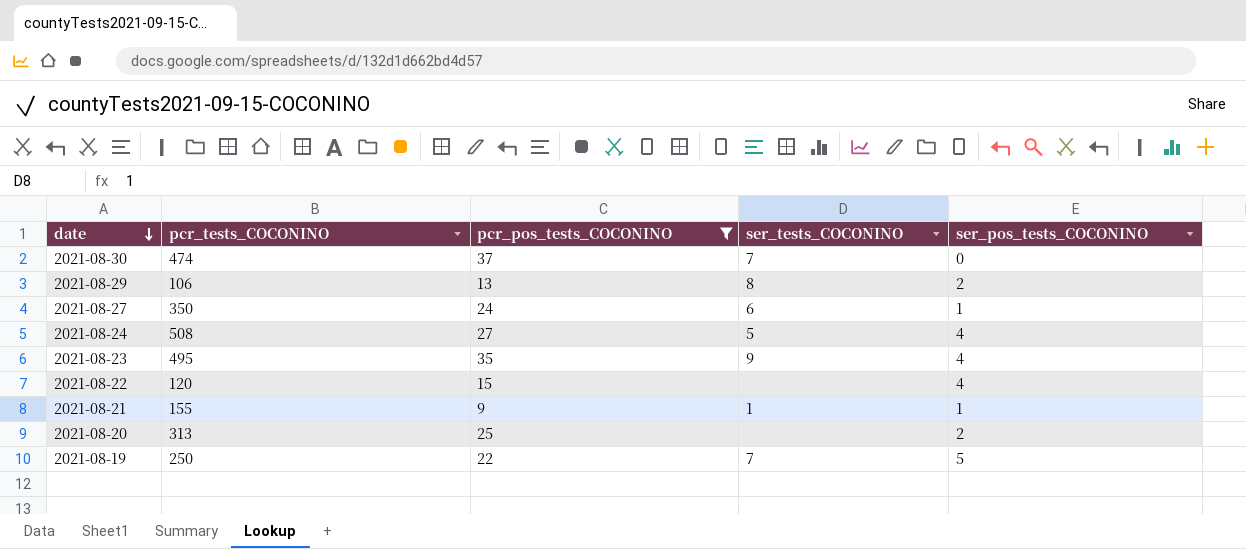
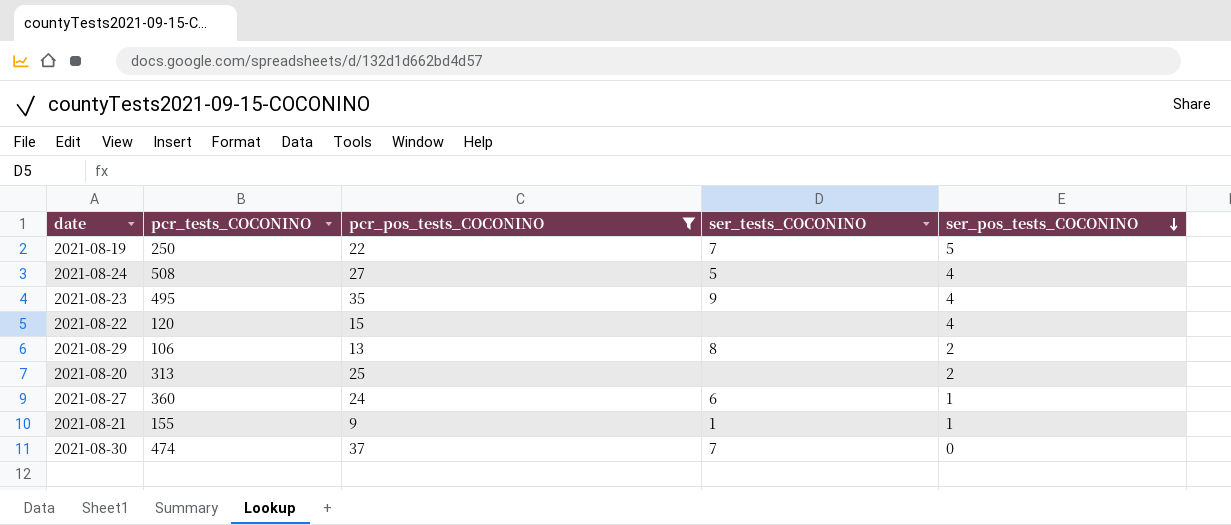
row order: date descending -> ser_pos_tests_COCONINO descending
2021-08-27 | pcr_tests_COCONINO: 350 -> 360

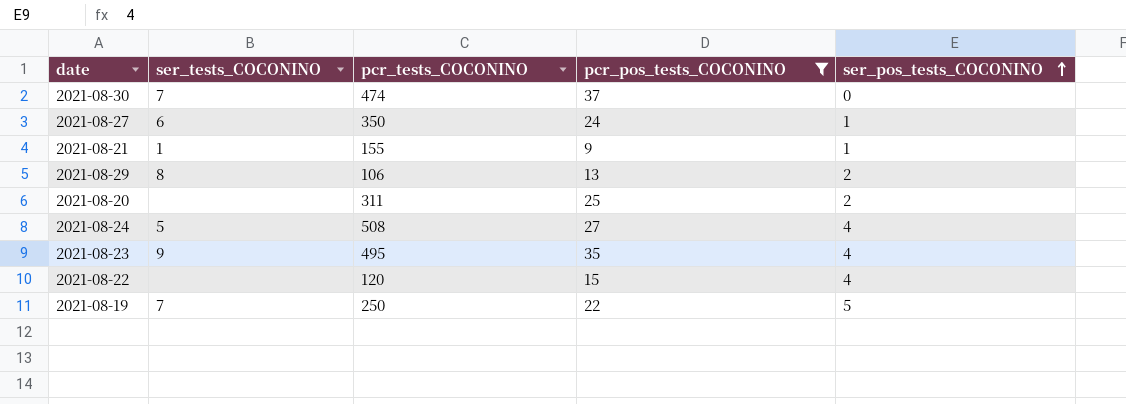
row order: ser_pos_tests_COCONINO descending -> ser_pos_tests_COCONINO ascending
column ser_tests_COCONINO | position: 4 -> 2
2021-08-27 | pcr_tests_COCONINO: 360 -> 350
2021-08-20 | pcr_tests_COCONINO: 313 -> 311

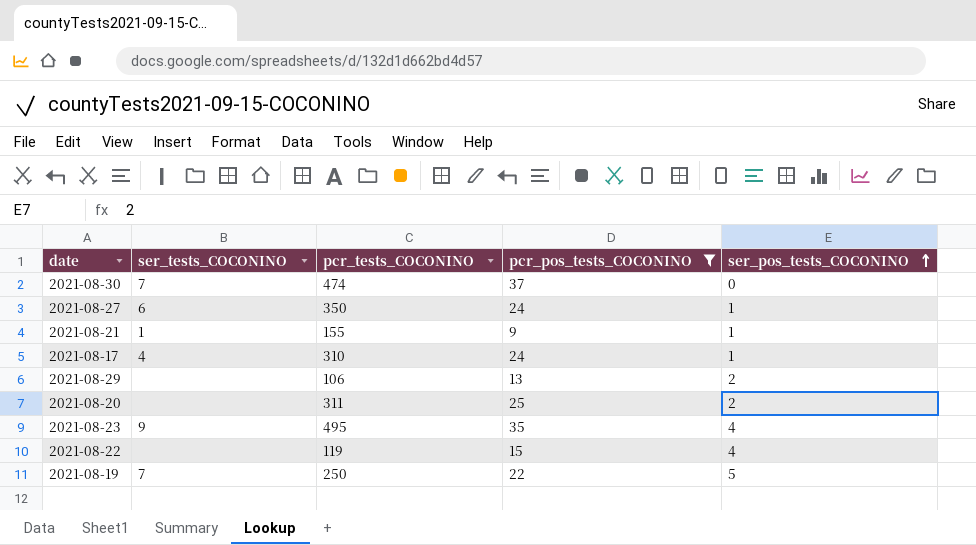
row 2021-08-24: 5 | 508 | 27 | 4 -> none
row 2021-08-17: none -> 4 | 310 | 24 | 1
2021-08-29 | ser_tests_COCONINO: 8 -> none
2021-08-22 | pcr_tests_COCONINO: 120 -> 119

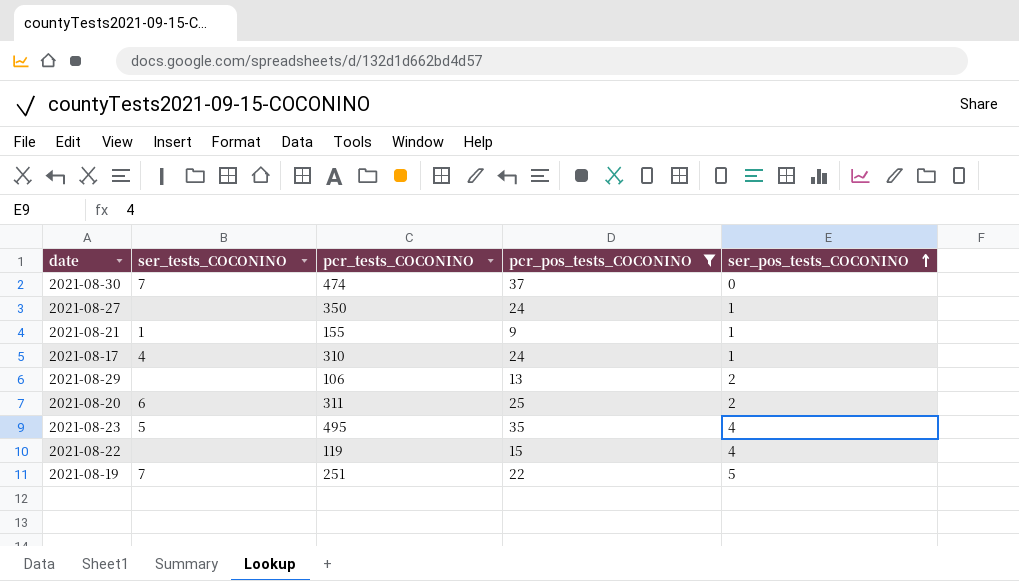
2021-08-27 | ser_tests_COCONINO: 6 -> none
2021-08-20 | ser_tests_COCONINO: none -> 6
2021-08-23 | ser_tests_COCONINO: 9 -> 5
2021-08-19 | pcr_tests_COCONINO: 250 -> 251

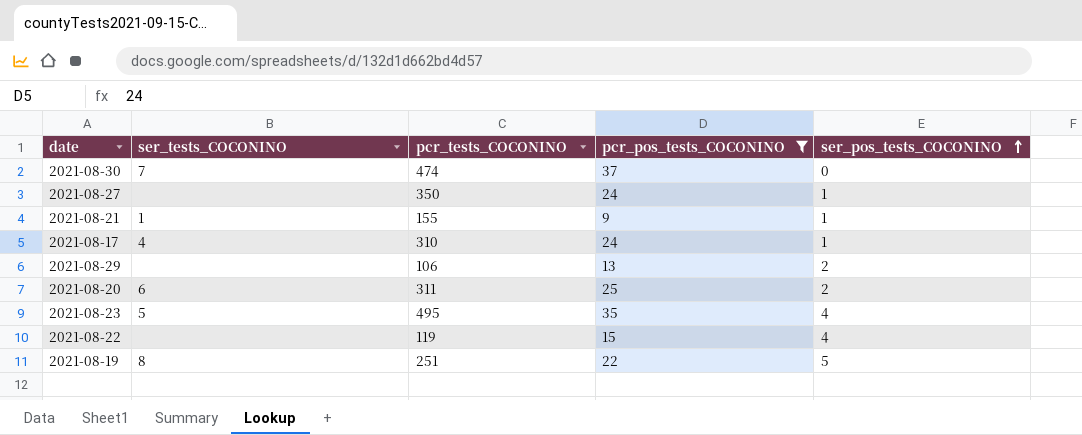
2021-08-19 | ser_tests_COCONINO: 7 -> 8

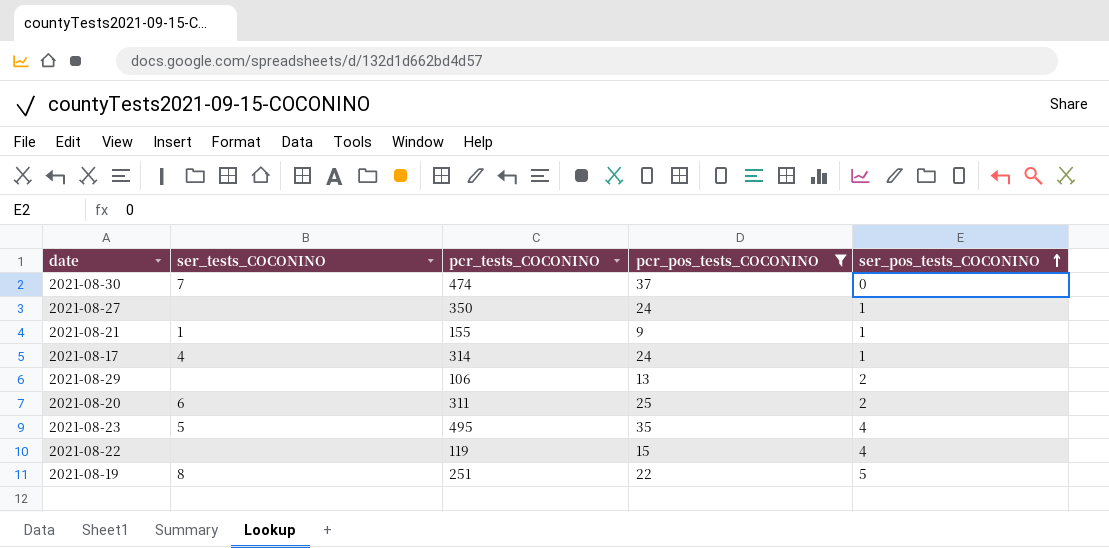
2021-08-17 | pcr_tests_COCONINO: 310 -> 314

